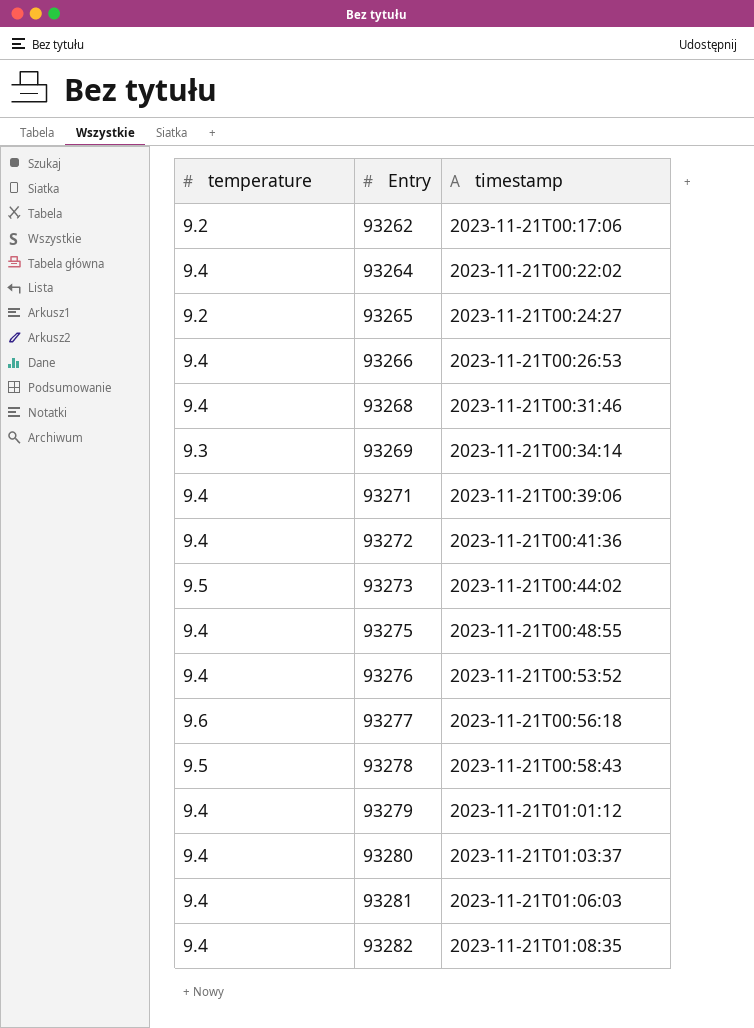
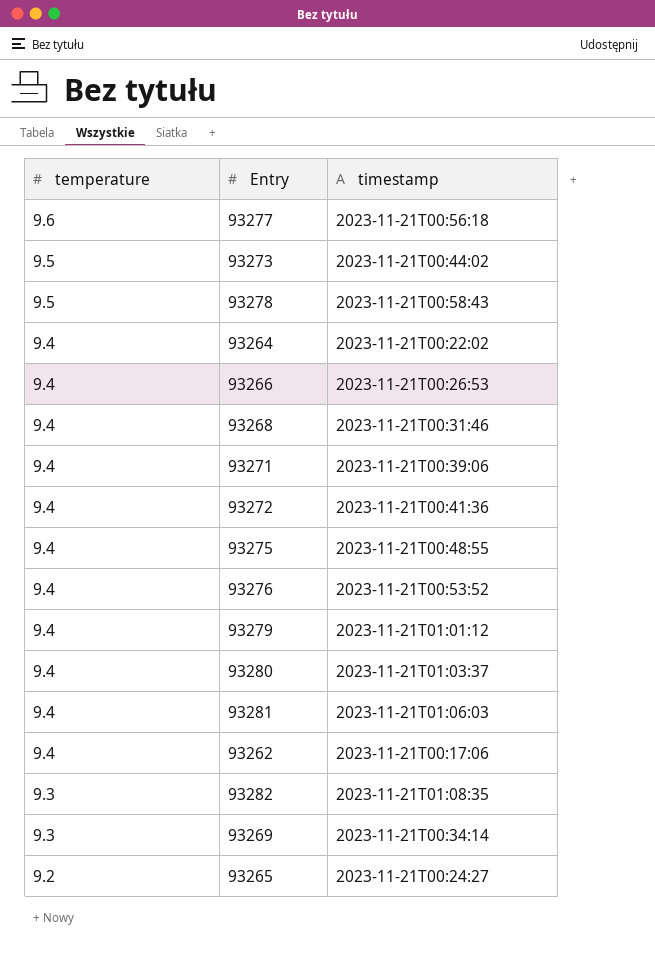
row order: Entry ascending -> temperature descending
93262 | temperature: 9.2 -> 9.4
93282 | temperature: 9.4 -> 9.3

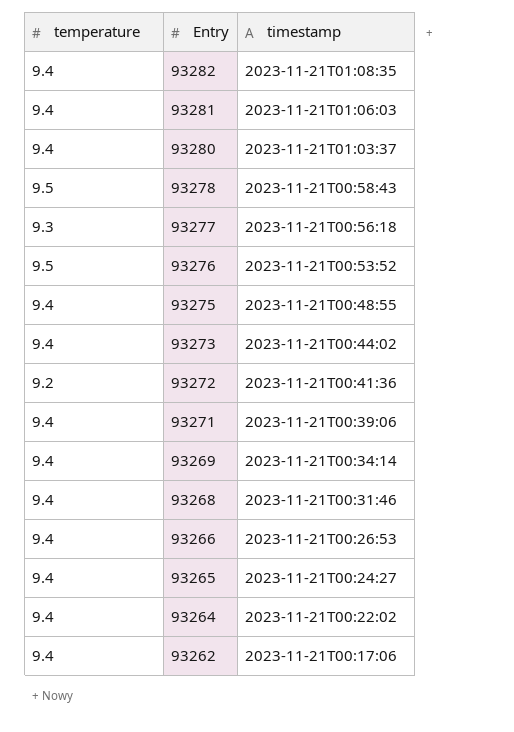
row order: temperature descending -> Entry descending
row 93279: 9.4 | 2023-11-21T01:01:12 -> none
93282 | temperature: 9.3 -> 9.4
93277 | temperature: 9.6 -> 9.3
93276 | temperature: 9.4 -> 9.5
93273 | temperature: 9.5 -> 9.4
93272 | temperature: 9.4 -> 9.2
93269 | temperature: 9.3 -> 9.4
93265 | temperature: 9.2 -> 9.4

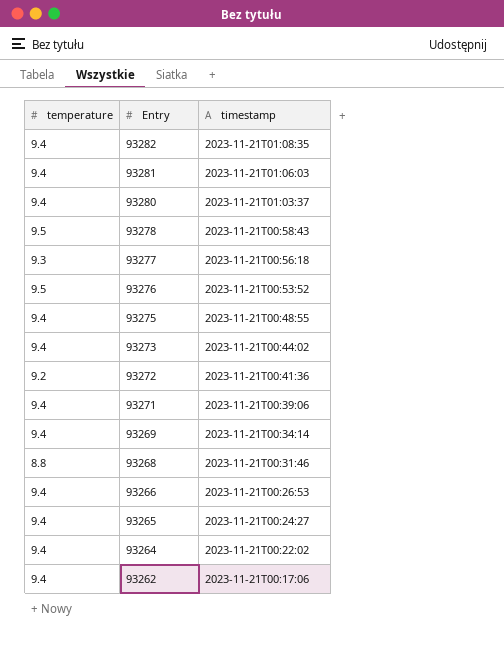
93268 | temperature: 9.4 -> 8.8

